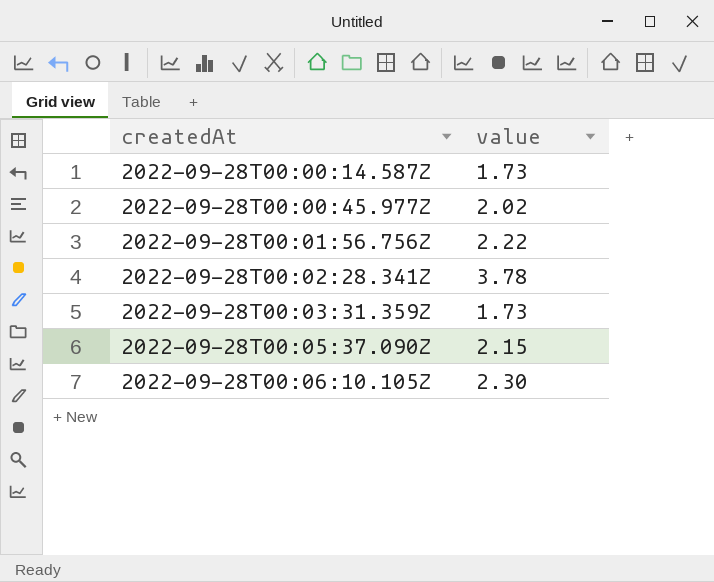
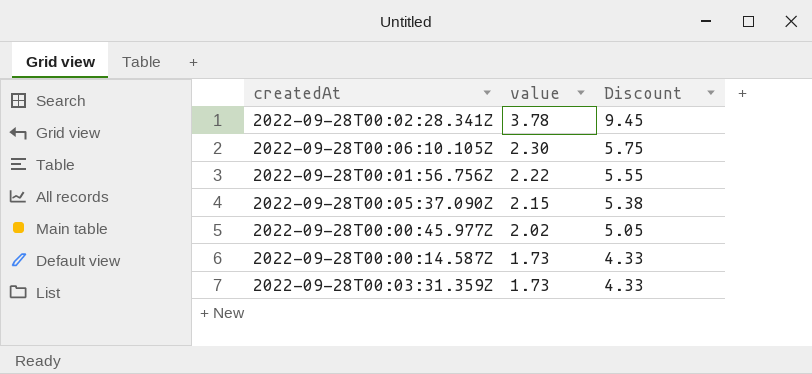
row order: createdAt ascending -> value descending
column Discount | formula: none -> [value] * 2.5

